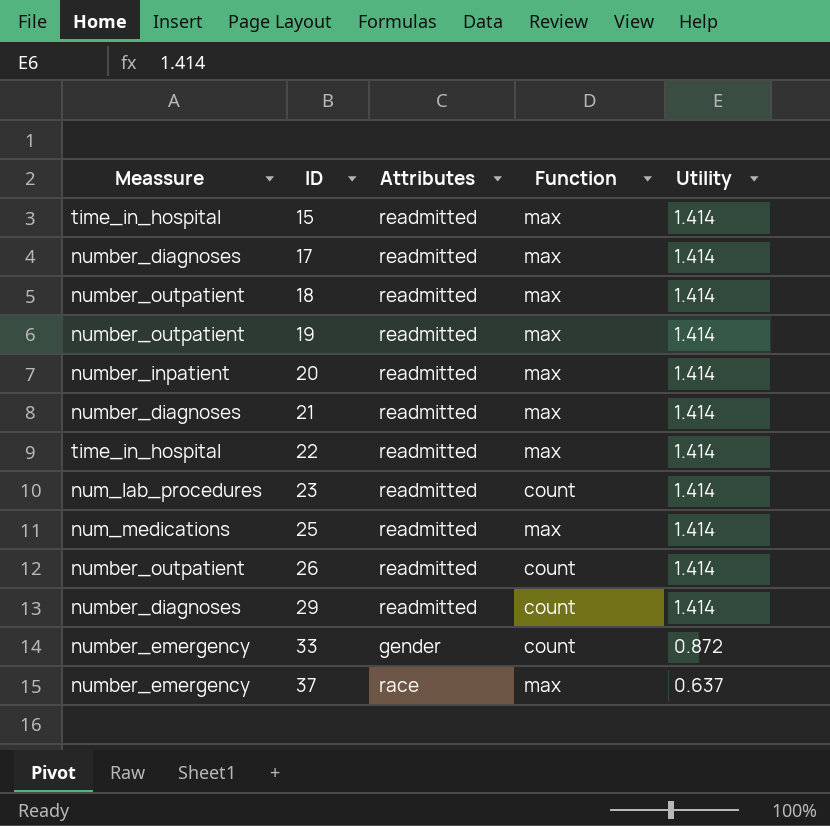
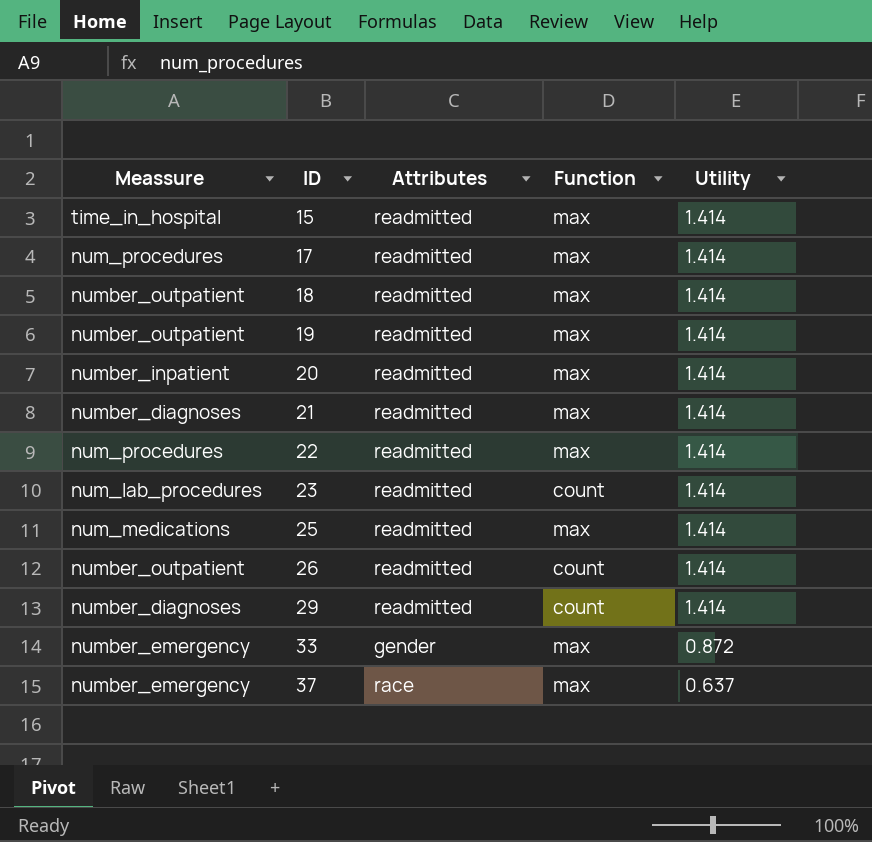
17 | Meassure: number_diagnoses -> num_procedures
22 | Meassure: time_in_hospital -> num_procedures
33 | Function: count -> max

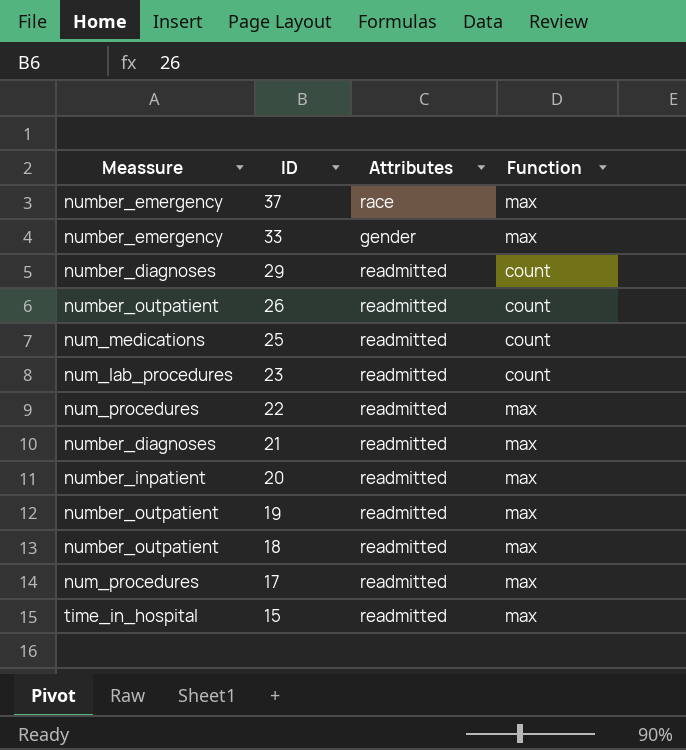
row order: ID ascending -> ID descending
column Utility | position: 5 -> none
25 | Function: max -> count

